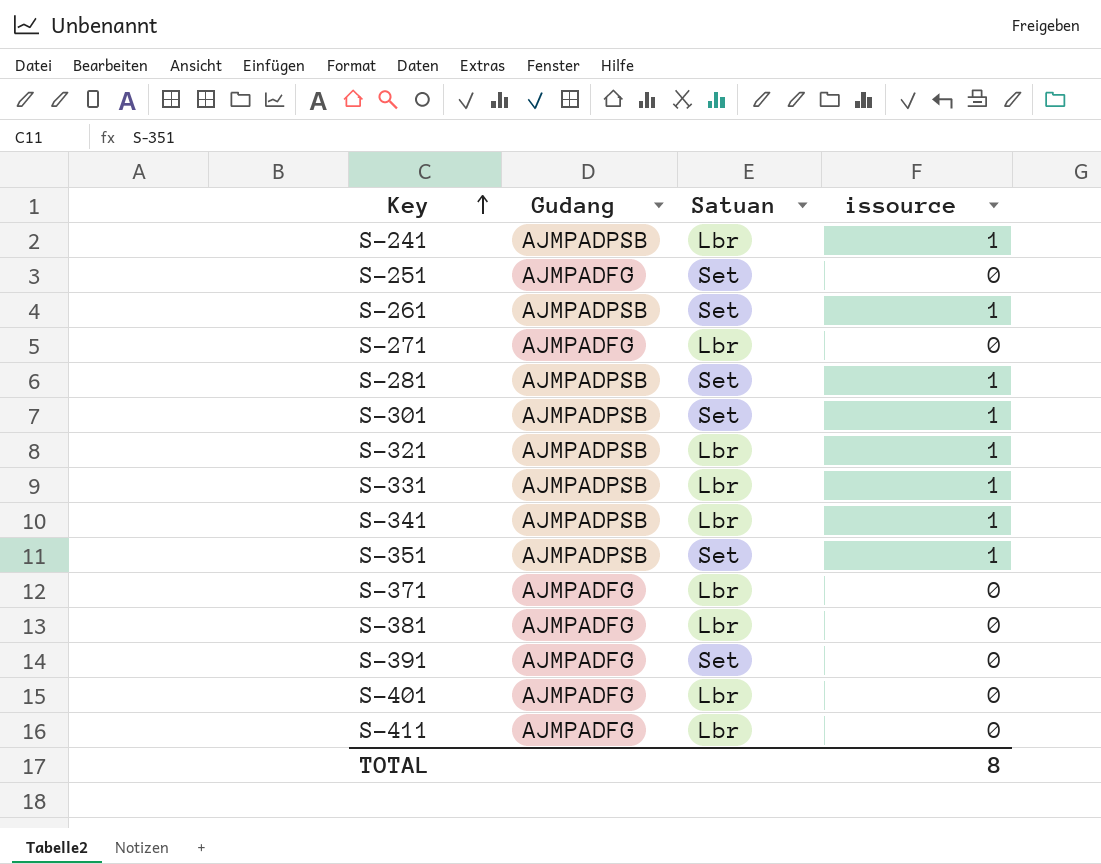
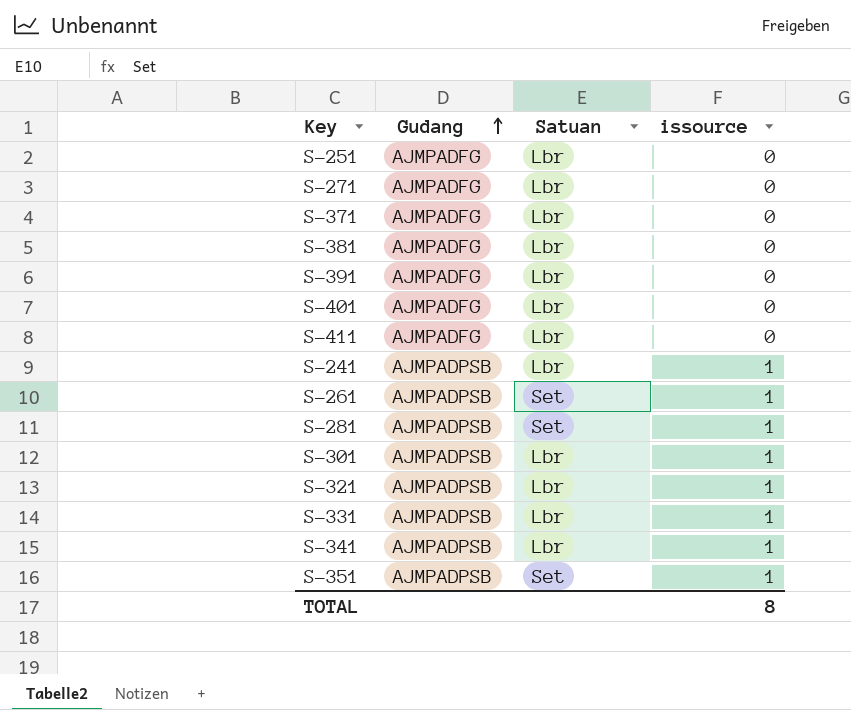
row order: Key ascending -> Gudang ascending
S-251 | Satuan: Set -> Lbr
S-391 | Satuan: Set -> Lbr
S-301 | Satuan: Set -> Lbr

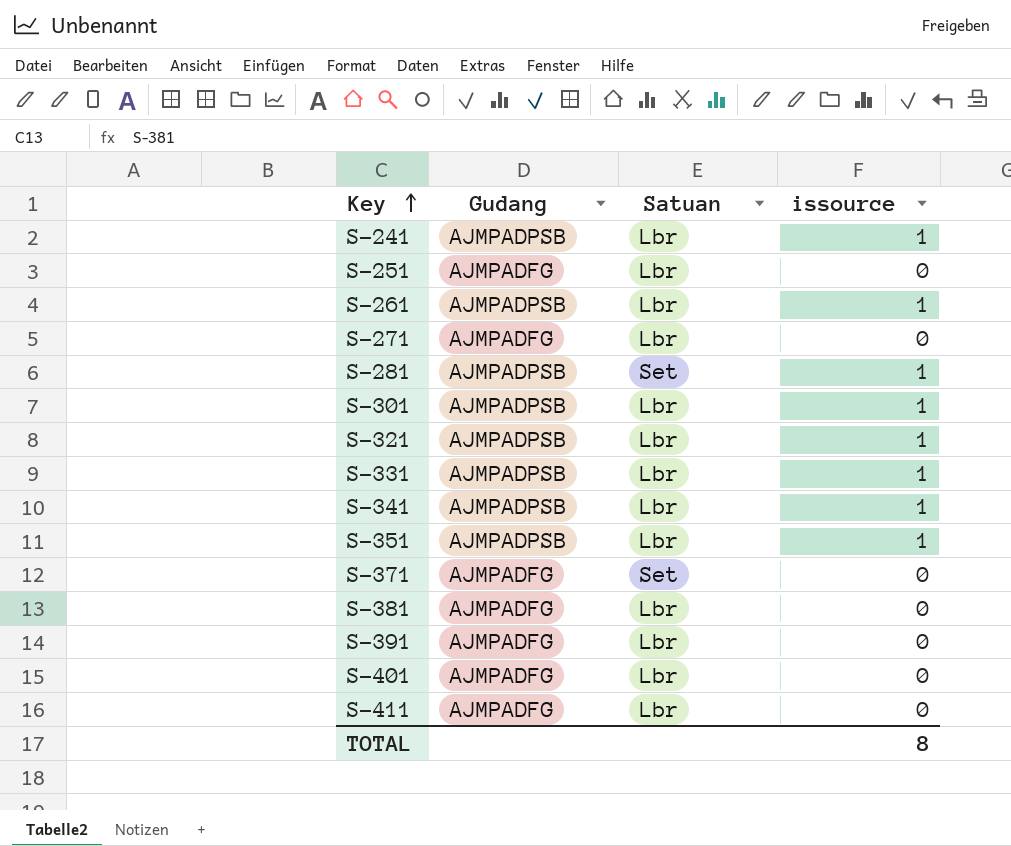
row order: Gudang ascending -> Key ascending
S-261 | Satuan: Set -> Lbr
S-351 | Satuan: Set -> Lbr
S-371 | Satuan: Lbr -> Set

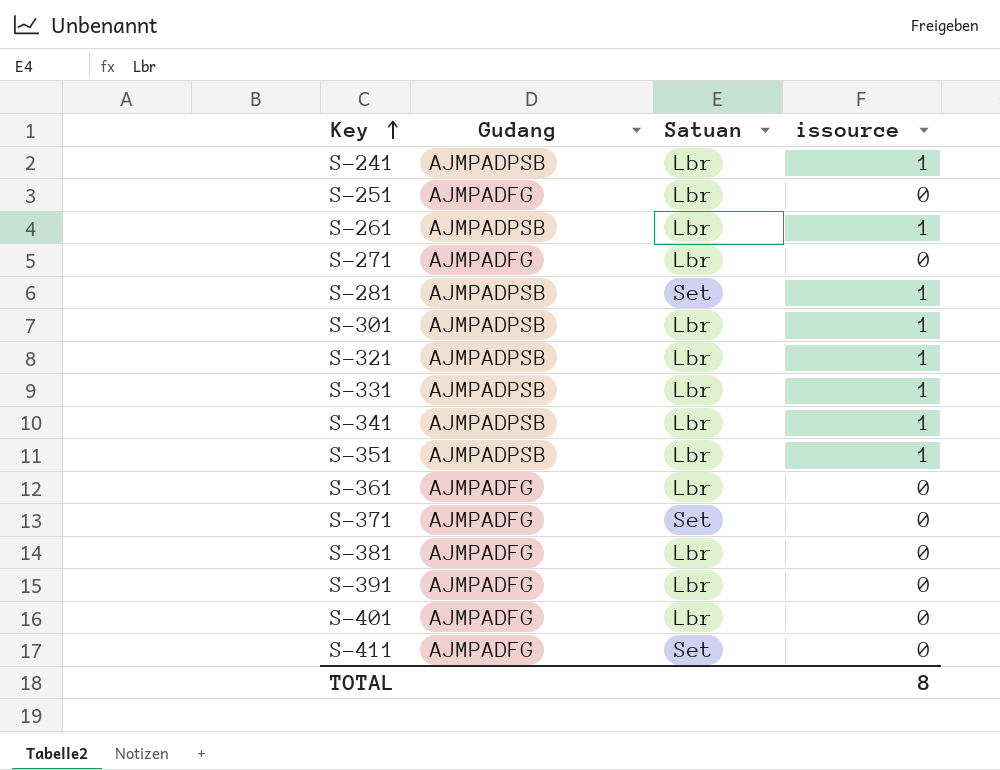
row S-361: none -> AJMPADFG | Lbr | 0
S-411 | Satuan: Lbr -> Set

